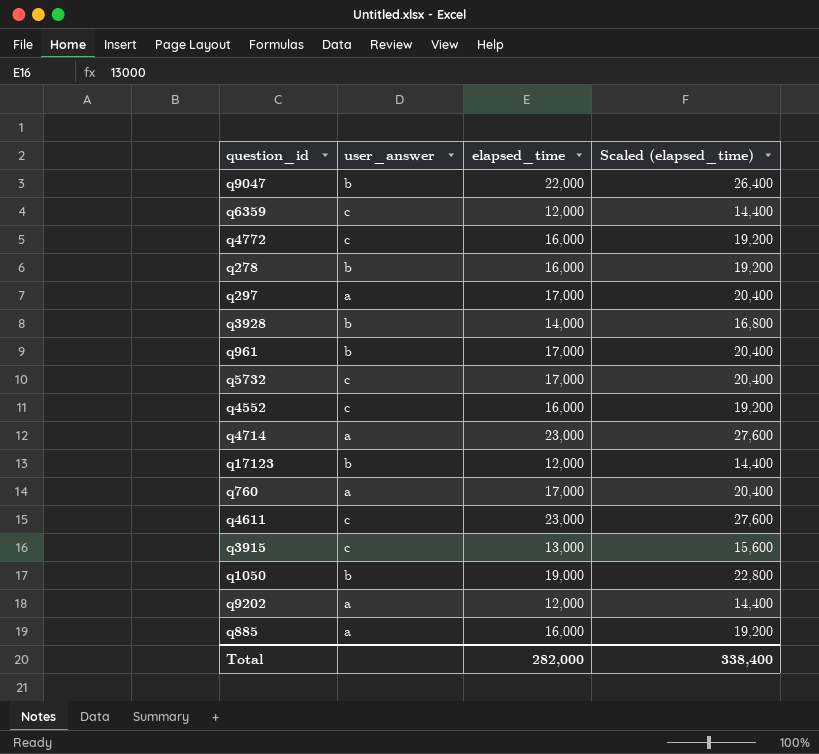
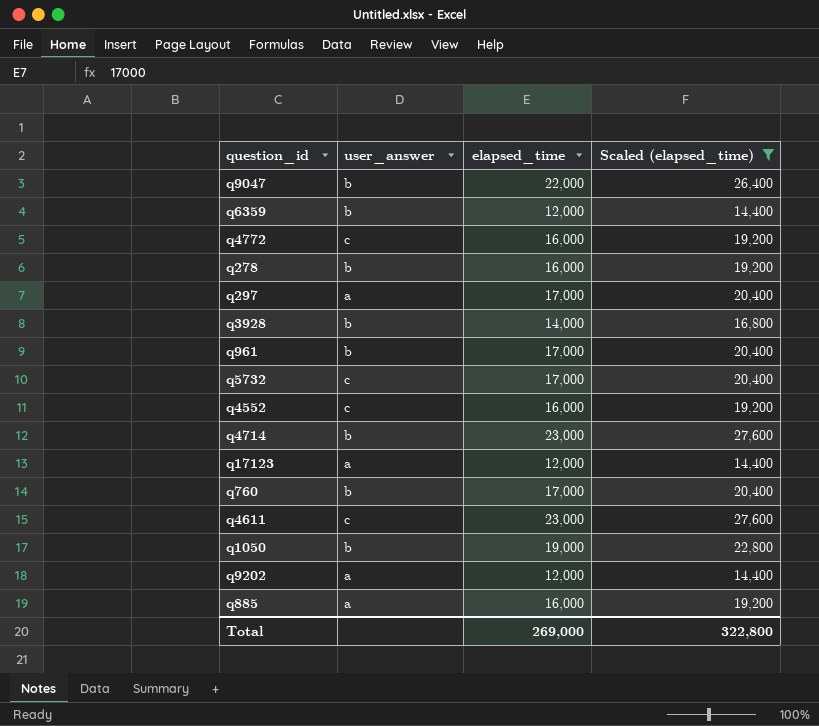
filter: none -> Scaled (elapsed_time) != 15,600
q6359 | user_answer: c -> b
q4714 | user_answer: a -> b
q17123 | user_answer: b -> a
q760 | user_answer: a -> b
Total | elapsed_time: 282,000 -> 269,000
Total | Scaled (elapsed_time): 338,400 -> 322,800

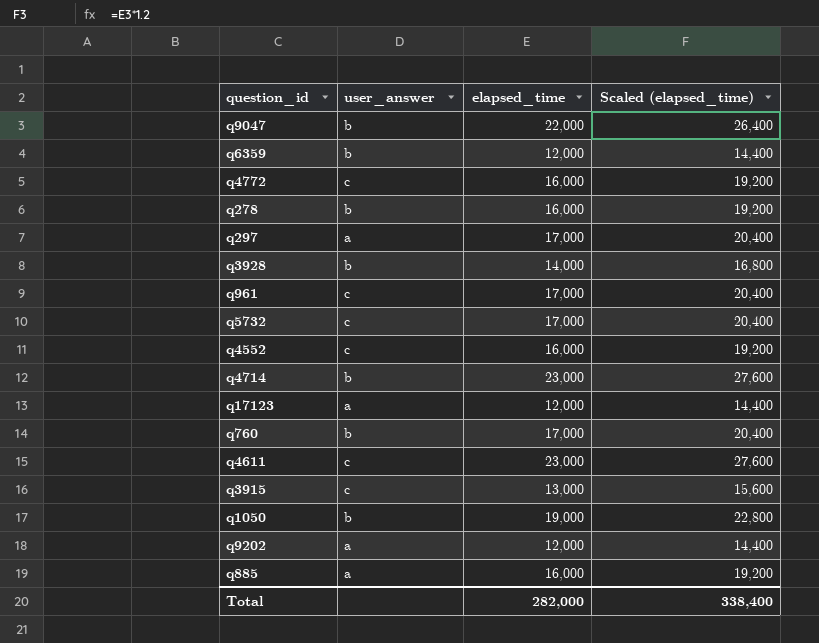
filter: Scaled (elapsed_time) != 15,600 -> none
q961 | user_answer: b -> c
Total | elapsed_time: 269,000 -> 282,000
Total | Scaled (elapsed_time): 322,800 -> 338,400

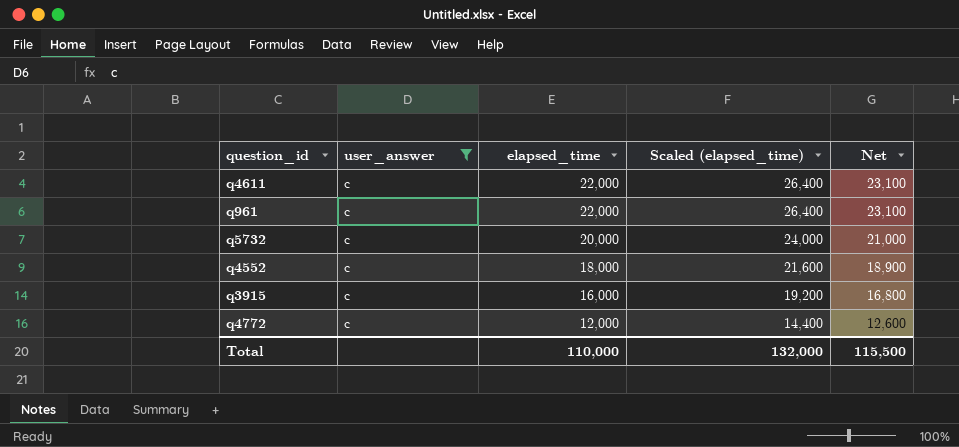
filter: none -> user_answer = c
row order: none -> elapsed_time descending
column Net | formula: none -> [elapsed_time] * 1.05
q4611 | elapsed_time: 23,000 -> 22,000
q4611 | Scaled (elapsed_time): 27,600 -> 26,400
q961 | elapsed_time: 17,000 -> 22,000
q961 | Scaled (elapsed_time): 20,400 -> 26,400
q5732 | elapsed_time: 17,000 -> 20,000
q5732 | Scaled (elapsed_time): 20,400 -> 24,000
q4552 | elapsed_time: 16,000 -> 18,000
q4552 | Scaled (elapsed_time): 19,200 -> 21,600
q3915 | elapsed_time: 13,000 -> 16,000
q3915 | Scaled (elapsed_time): 15,600 -> 19,200
q4772 | elapsed_time: 16,000 -> 12,000
q4772 | Scaled (elapsed_time): 19,200 -> 14,400
Total | elapsed_time: 282,000 -> 110,000
Total | Scaled (elapsed_time): 338,400 -> 132,000

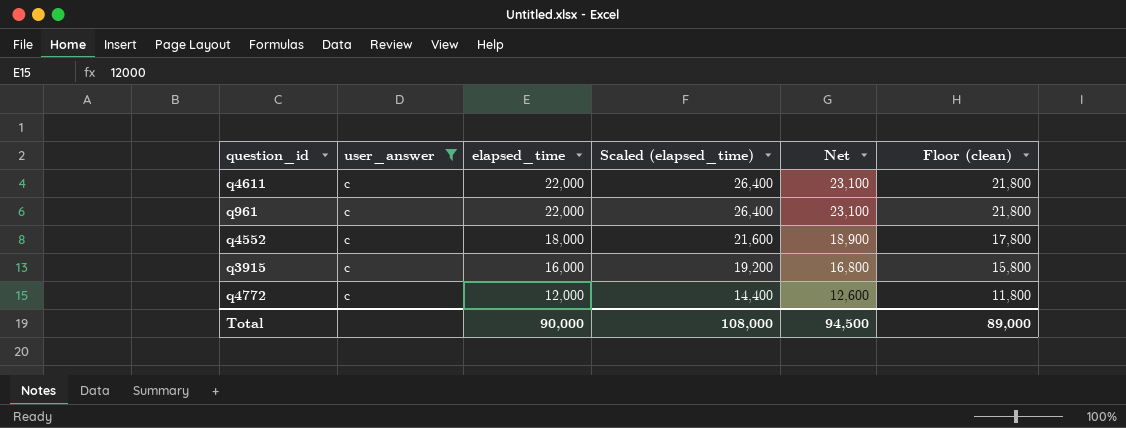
column Floor (clean) | formula: none -> [elapsed_time] - 200
row q5732: c | 20,000 | 24,000 | 21,000 -> none
Total | elapsed_time: 110,000 -> 90,000
Total | Scaled (elapsed_time): 132,000 -> 108,000
Total | Net: 115,500 -> 94,500

